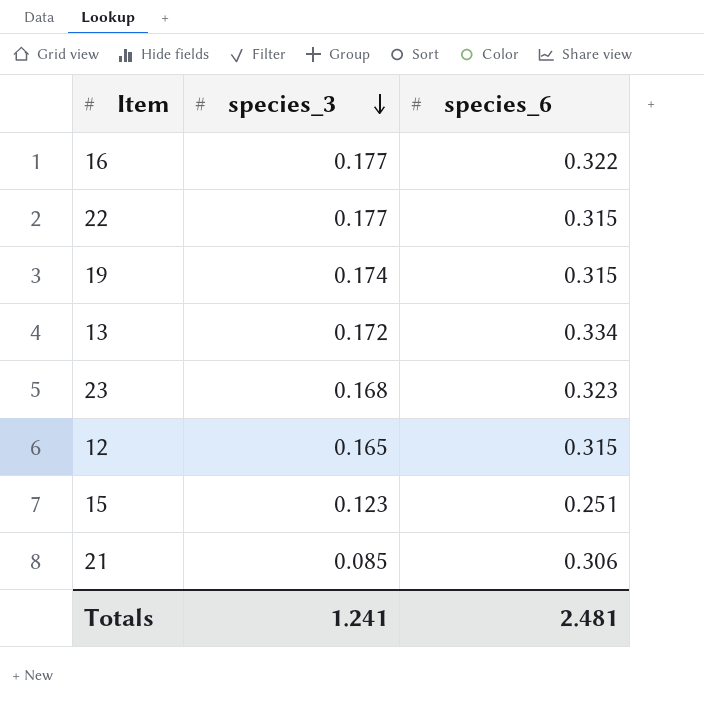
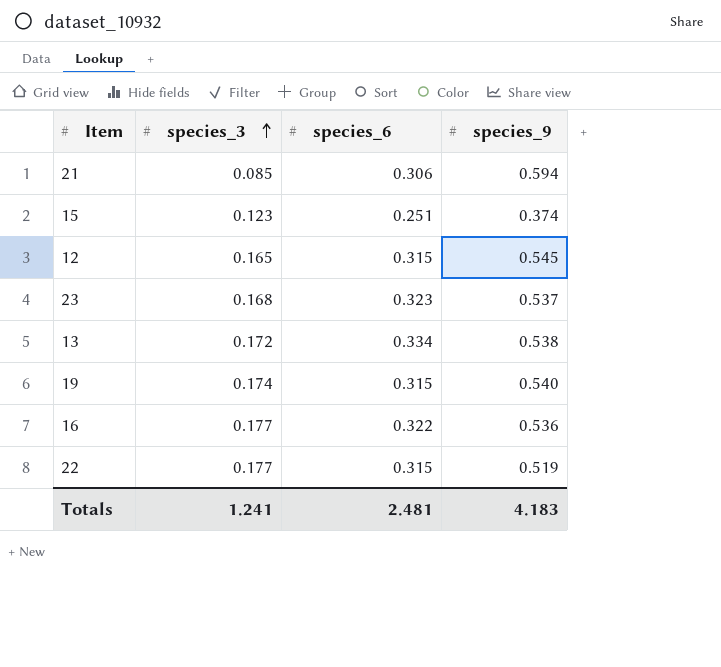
row order: species_3 descending -> species_3 ascending
column species_9 | position: none -> 4

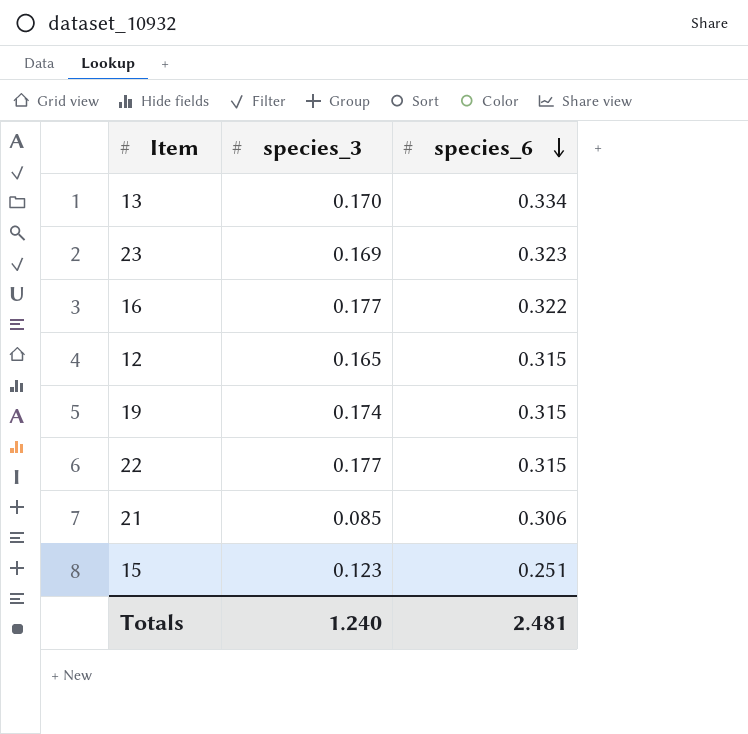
row order: species_3 ascending -> species_6 descending
column species_9 | position: 4 -> none
13 | species_3: 0.172 -> 0.170
23 | species_3: 0.168 -> 0.169
Totals | species_3: 1.241 -> 1.240

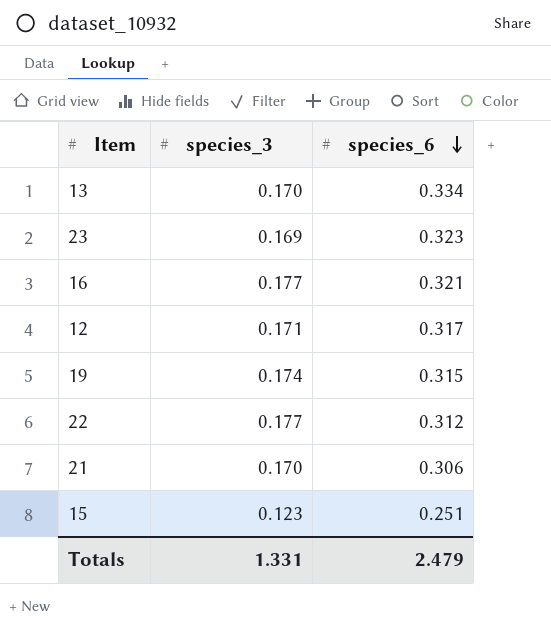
16 | species_6: 0.322 -> 0.321
12 | species_3: 0.165 -> 0.171
12 | species_6: 0.315 -> 0.317
22 | species_6: 0.315 -> 0.312
21 | species_3: 0.085 -> 0.170
Totals | species_3: 1.240 -> 1.331
Totals | species_6: 2.481 -> 2.479

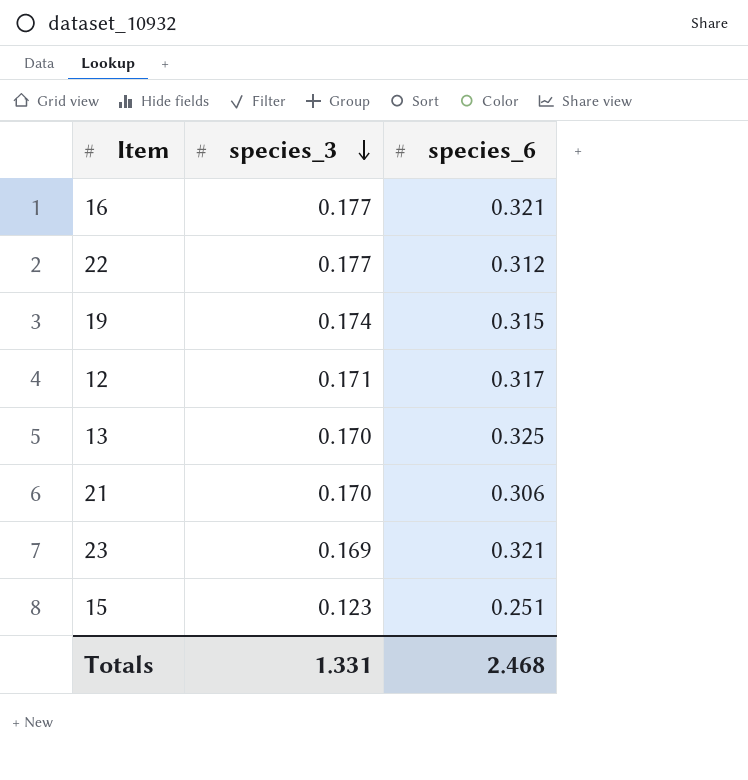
row order: species_6 descending -> species_3 descending
13 | species_6: 0.334 -> 0.325
23 | species_6: 0.323 -> 0.321
Totals | species_6: 2.479 -> 2.468

